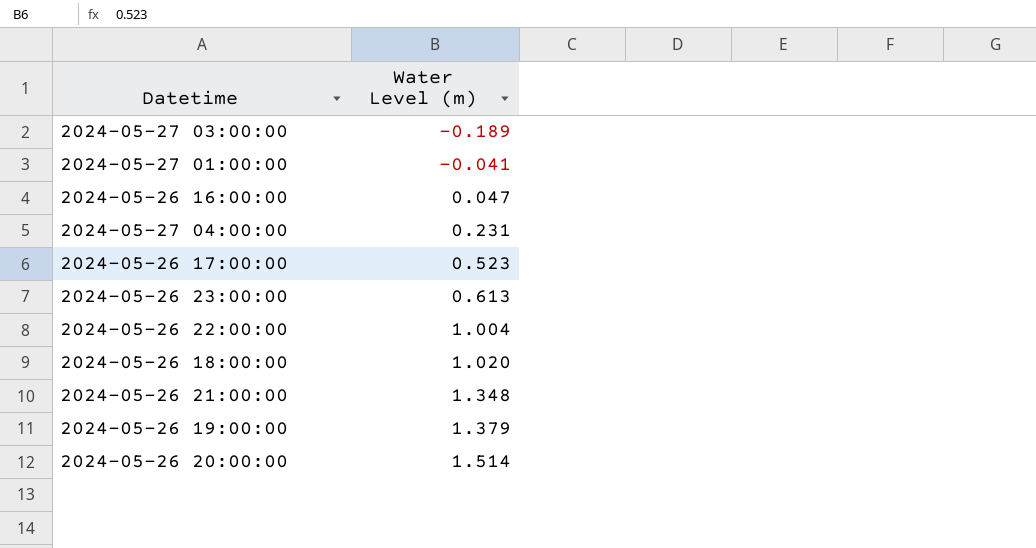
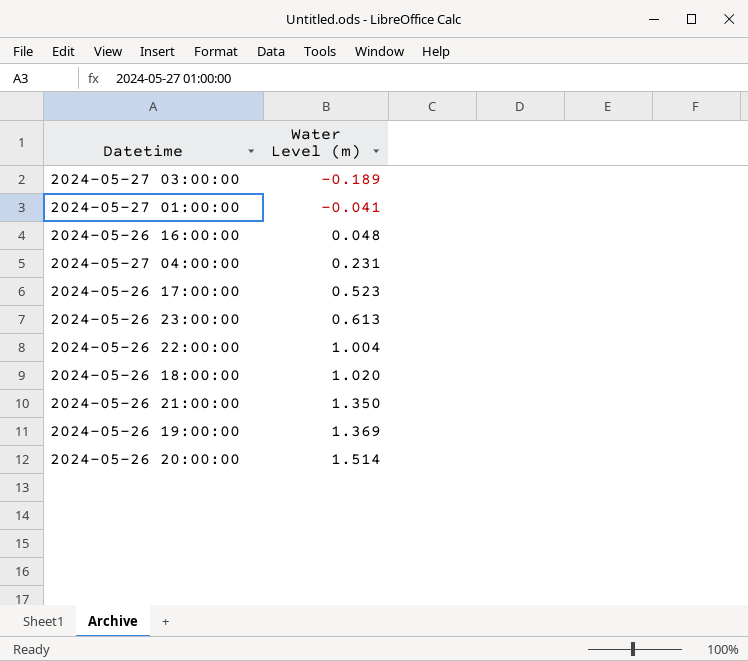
2024-05-26 16:00:00 | Water Level (m): 0.047 -> 0.048
2024-05-26 21:00:00 | Water Level (m): 1.348 -> 1.350
2024-05-26 19:00:00 | Water Level (m): 1.379 -> 1.369

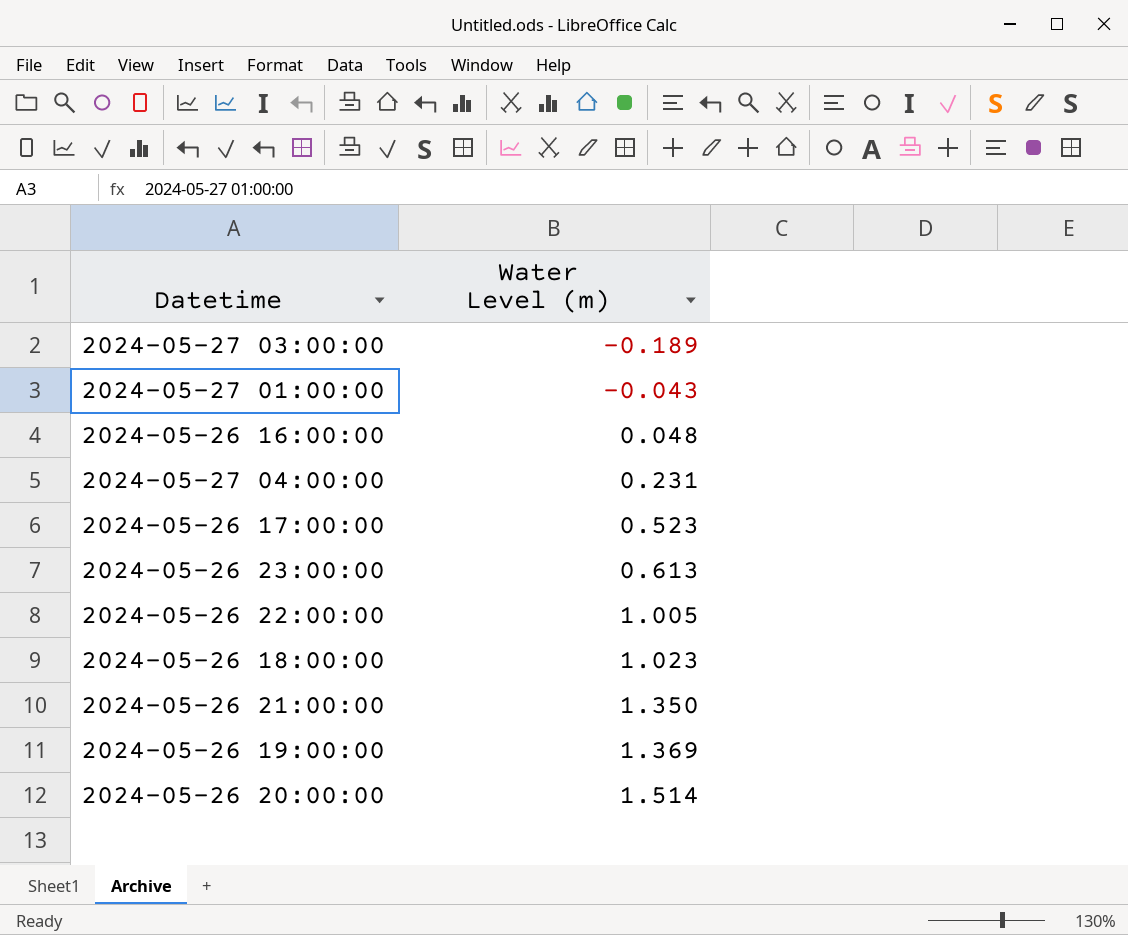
2024-05-27 01:00:00 | Water Level (m): -0.041 -> -0.043
2024-05-26 22:00:00 | Water Level (m): 1.004 -> 1.005
2024-05-26 18:00:00 | Water Level (m): 1.020 -> 1.023

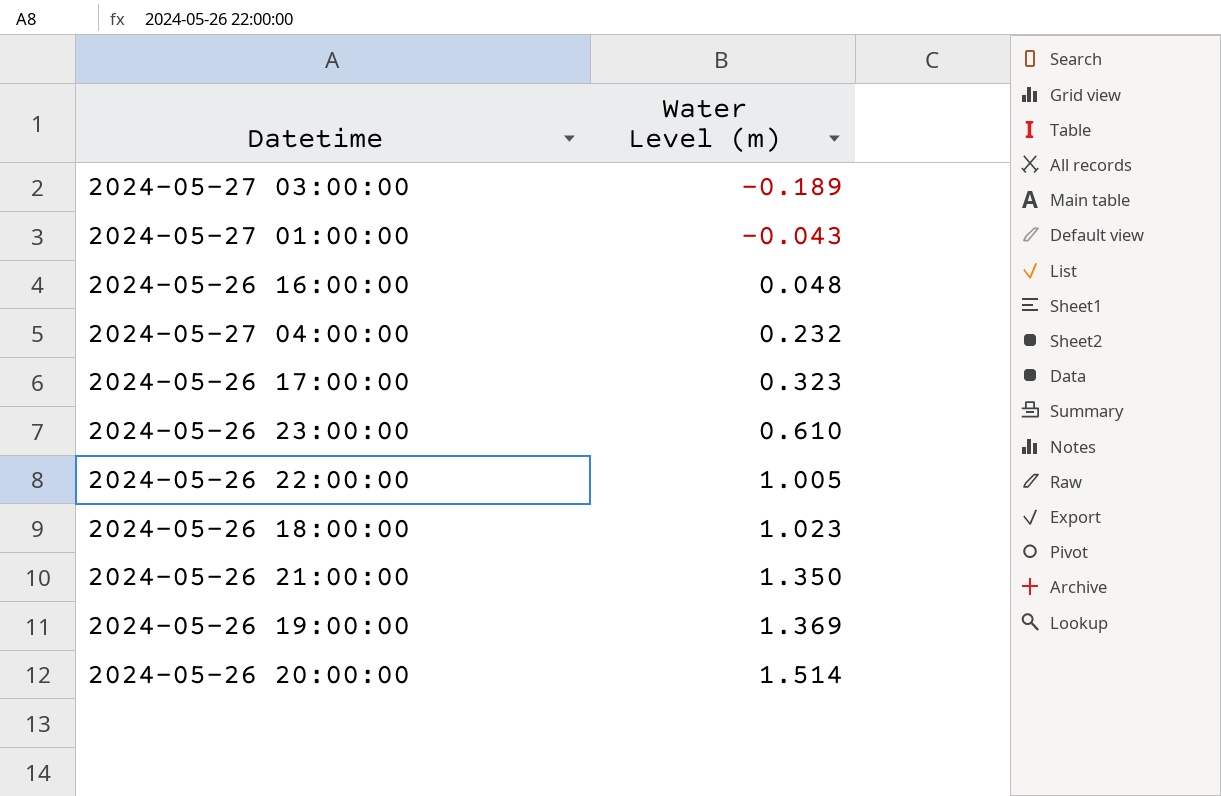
2024-05-27 04:00:00 | Water Level (m): 0.231 -> 0.232
2024-05-26 17:00:00 | Water Level (m): 0.523 -> 0.323
2024-05-26 23:00:00 | Water Level (m): 0.613 -> 0.610

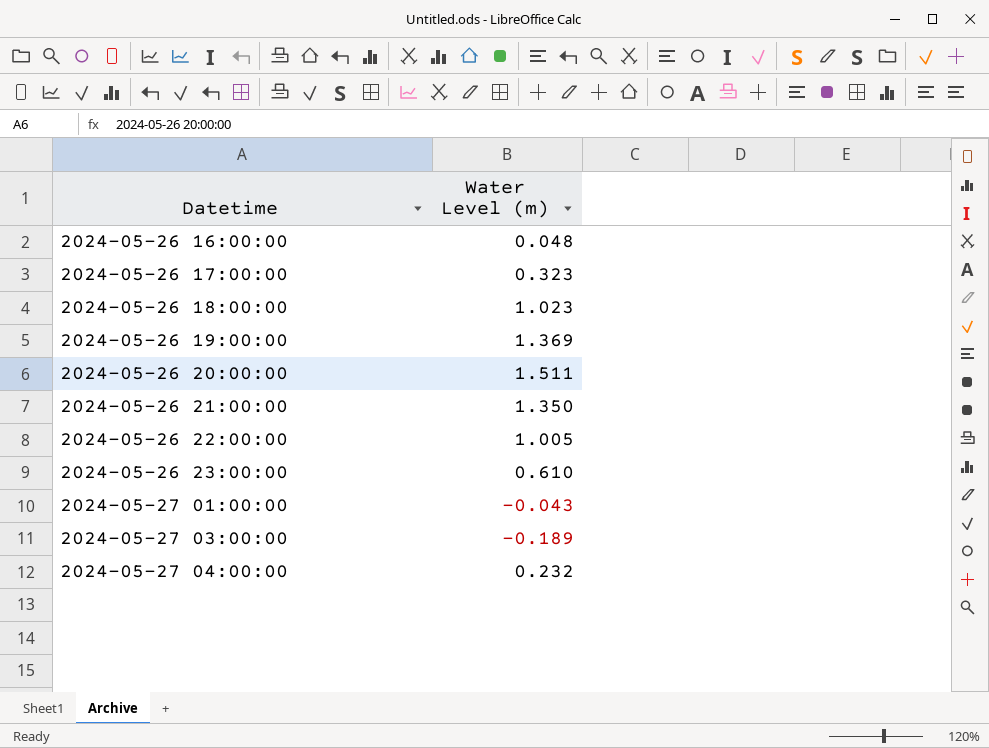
row order: Water Level (m) ascending -> Datetime ascending
2024-05-26 20:00:00 | Water Level (m): 1.514 -> 1.511

